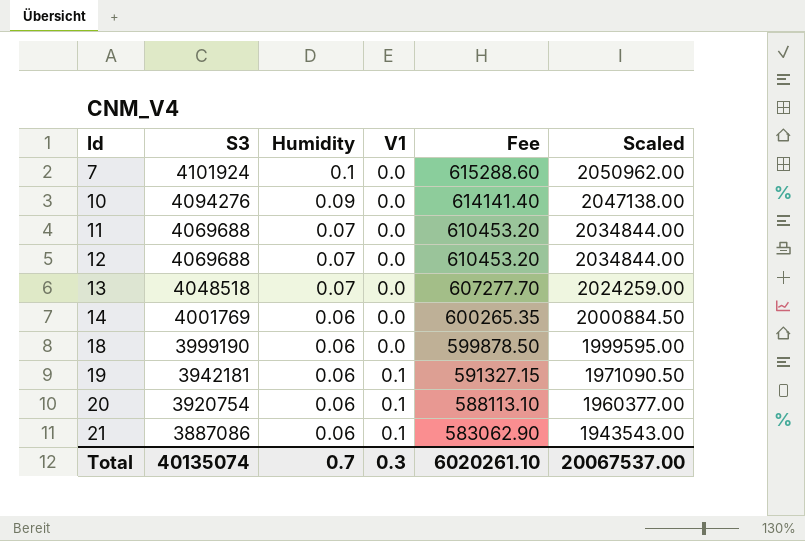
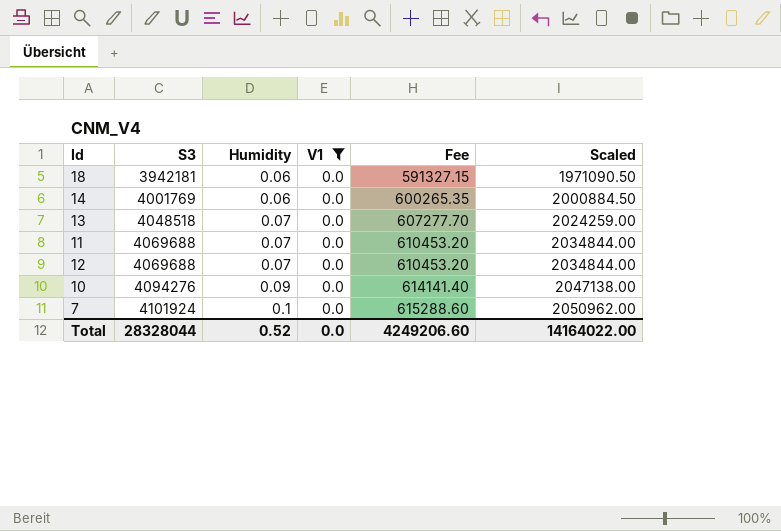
filter: none -> V1 = 0.0
row order: Id ascending -> S3 ascending
18 | S3: 3999190 -> 3942181
18 | Fee: 599878.50 -> 591327.15
18 | Scaled: 1999595.00 -> 1971090.50
Total | S3: 40135074 -> 28328044
Total | Humidity: 0.7 -> 0.52
Total | V1: 0.3 -> 0.0
Total | Fee: 6020261.10 -> 4249206.60
Total | Scaled: 20067537.00 -> 14164022.00

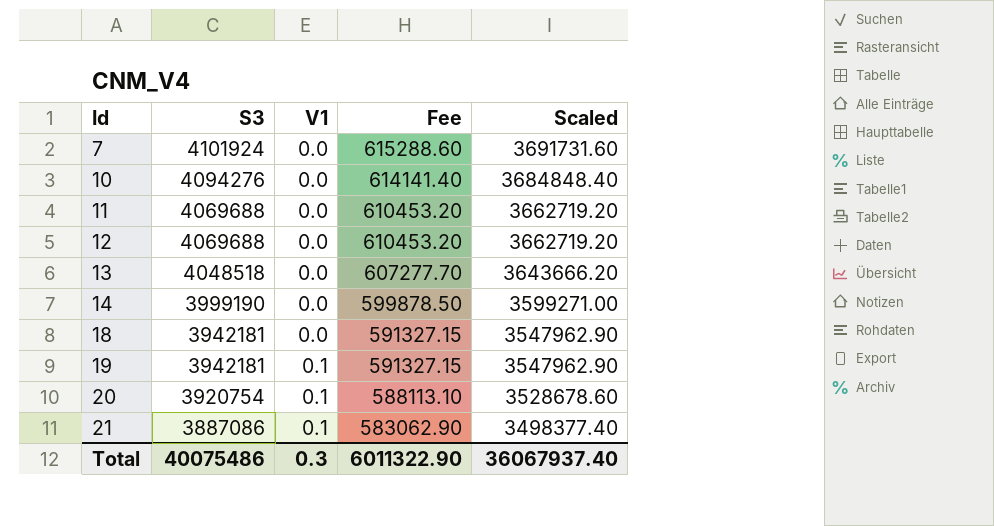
filter: V1 = 0.0 -> none
row order: S3 ascending -> Id ascending
column Humidity | position: 3 -> none
column Scaled | formula: [S3] * 0.5 -> [S3] * 0.9
14 | S3: 4001769 -> 3999190
14 | Fee: 600265.35 -> 599878.50
Total | S3: 28328044 -> 40075486
Total | V1: 0.0 -> 0.3
Total | Fee: 4249206.60 -> 6011322.90
Total | Scaled: 14164022.00 -> 36067937.40

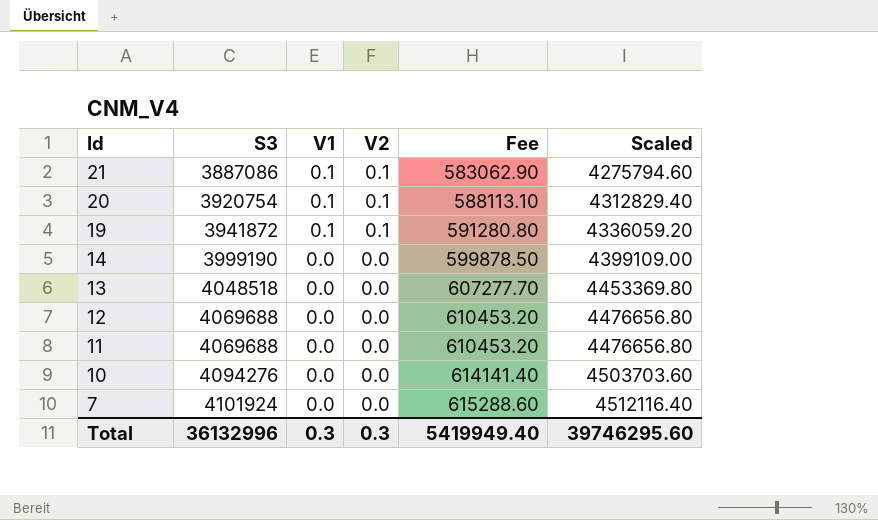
row order: Id ascending -> Id descending
column V2 | position: none -> 4
column Scaled | formula: [S3] * 0.9 -> [S3] * 1.1
row 18: 3942181 | 0.0 | 591327.15 | 3547962.90 -> none
19 | S3: 3942181 -> 3941872
19 | Fee: 591327.15 -> 591280.80
Total | S3: 40075486 -> 36132996
Total | Fee: 6011322.90 -> 5419949.40
Total | Scaled: 36067937.40 -> 39746295.60

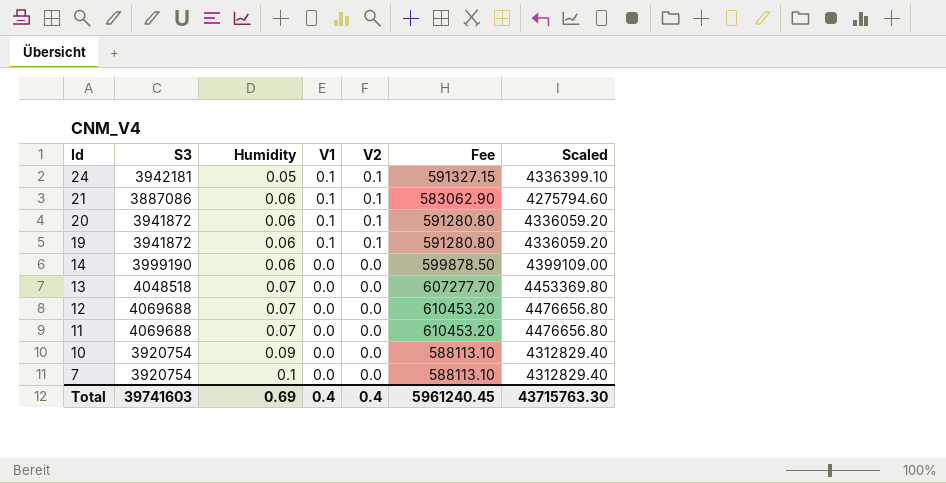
column Humidity | position: none -> 3
row 24: none -> 3942181 | 0.05 | 0.1 | 0.1 | 591327.15 | 4336399.10
20 | S3: 3920754 -> 3941872
20 | Fee: 588113.10 -> 591280.80
20 | Scaled: 4312829.40 -> 4336059.20
10 | S3: 4094276 -> 3920754
10 | Fee: 614141.40 -> 588113.10
10 | Scaled: 4503703.60 -> 4312829.40
7 | S3: 4101924 -> 3920754
7 | Fee: 615288.60 -> 588113.10
7 | Scaled: 4512116.40 -> 4312829.40
Total | S3: 36132996 -> 39741603
Total | V1: 0.3 -> 0.4
Total | V2: 0.3 -> 0.4
Total | Fee: 5419949.40 -> 5961240.45
Total | Scaled: 39746295.60 -> 43715763.30

